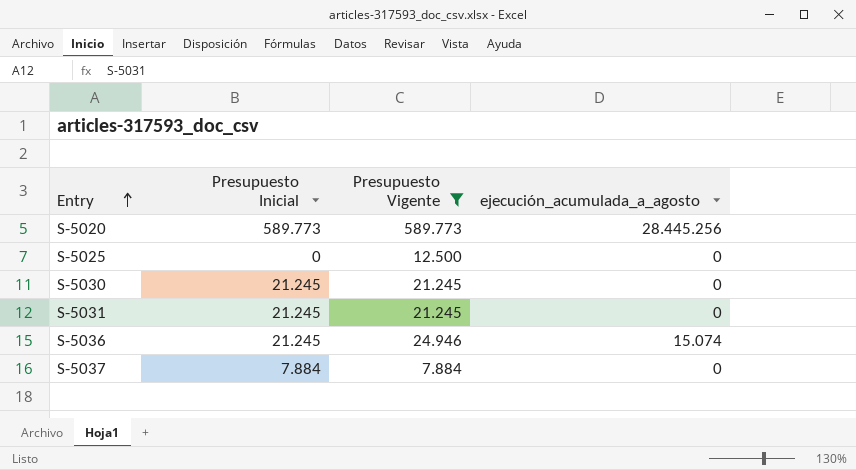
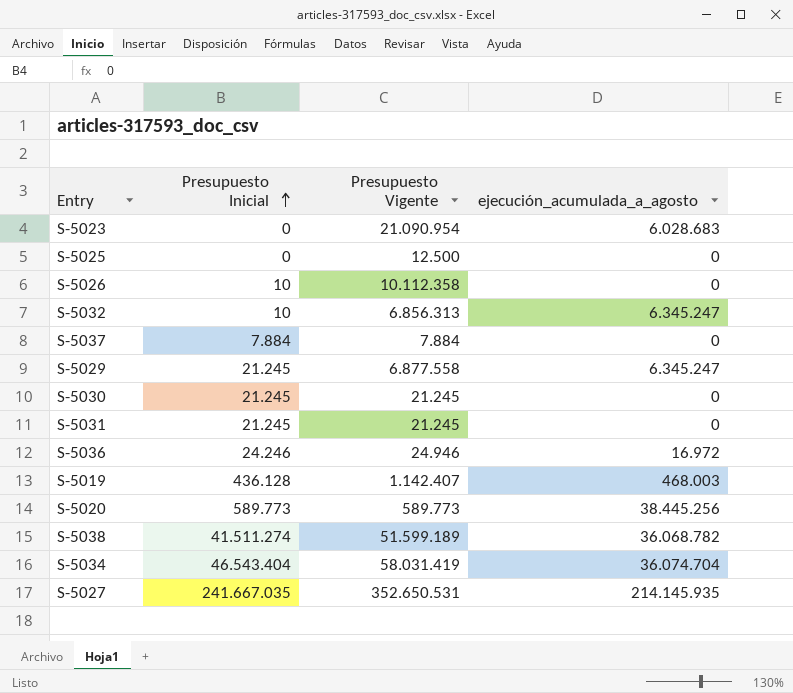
filter: Presupuesto Vigente <= 589.773 -> none
row order: Entry ascending -> Presupuesto Inicial ascending
S-5036 | Presupuesto Inicial: 21.245 -> 24.246
S-5036 | ejecución_acumulada_a_agosto: 15.074 -> 16.972
S-5020 | ejecución_acumulada_a_agosto: 28.445.256 -> 38.445.256

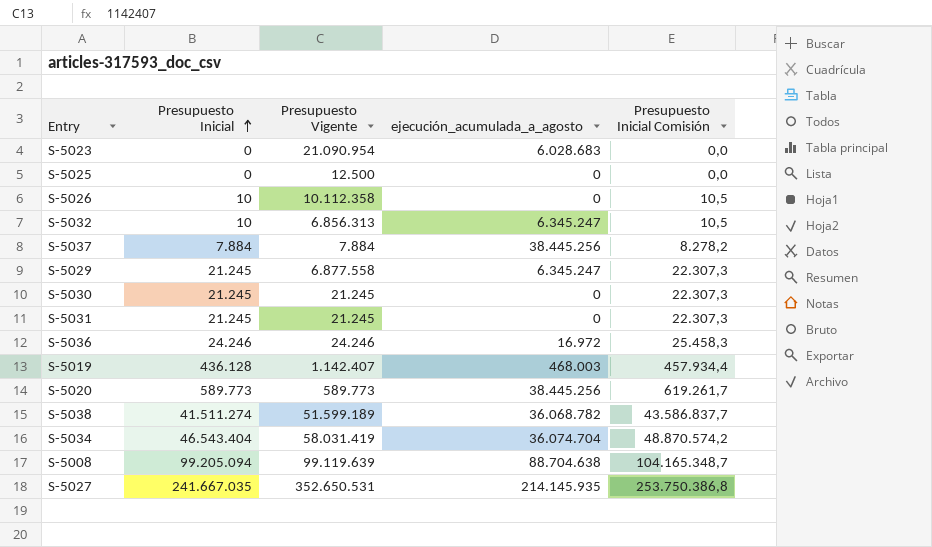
column Presupuesto Inicial Comisión | formula: none -> [Presupuesto Inicial] * 1,05
S-5037 | ejecución_acumulada_a_agosto: 0 -> 38.445.256
S-5036 | Presupuesto Vigente: 24.946 -> 24.246
row S-5008: none -> 99.205.094 | 99.119.639 | 88.704.638 | 104.165.348,7

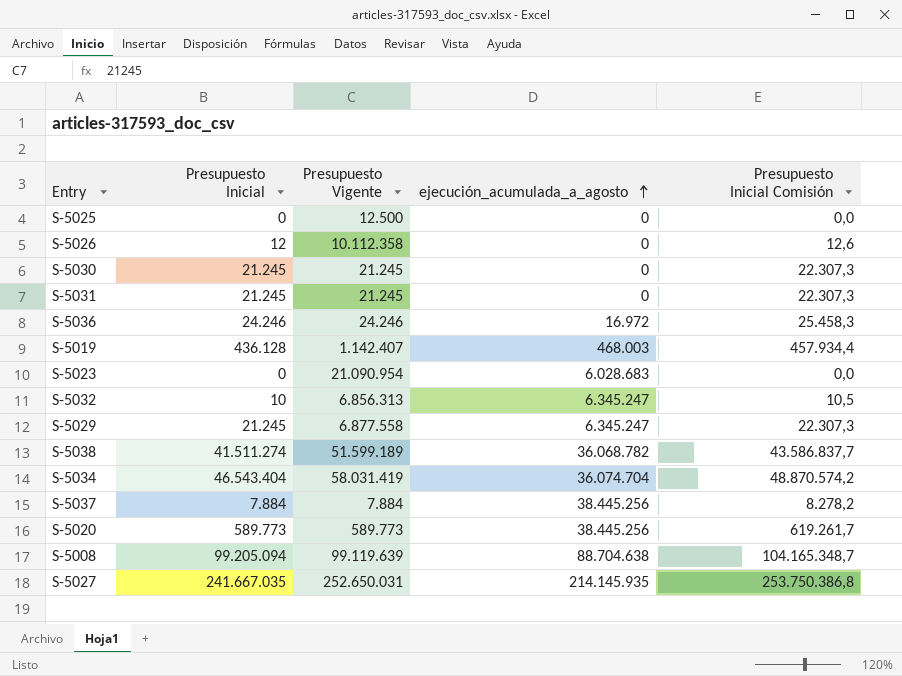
row order: Presupuesto Inicial ascending -> ejecución_acumulada_a_agosto ascending
S-5026 | Presupuesto Inicial: 10 -> 12
S-5026 | Presupuesto Inicial Comisión: 10,5 -> 12,6
S-5027 | Presupuesto Vigente: 352.650.531 -> 252.650.031

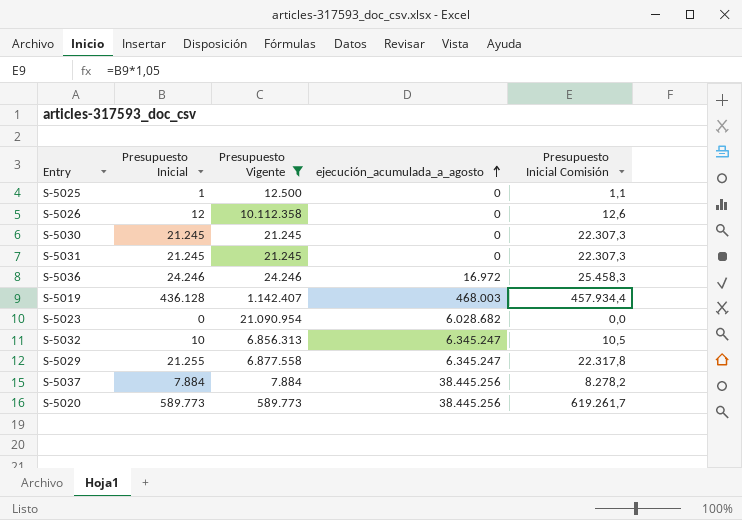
filter: none -> Presupuesto Vigente <= 21.090.954
S-5025 | Presupuesto Inicial: 0 -> 1
S-5025 | Presupuesto Inicial Comisión: 0,0 -> 1,1
S-5023 | ejecución_acumulada_a_agosto: 6.028.683 -> 6.028.682
S-5029 | Presupuesto Inicial: 21.245 -> 21.255
S-5029 | Presupuesto Inicial Comisión: 22.307,3 -> 22.317,8

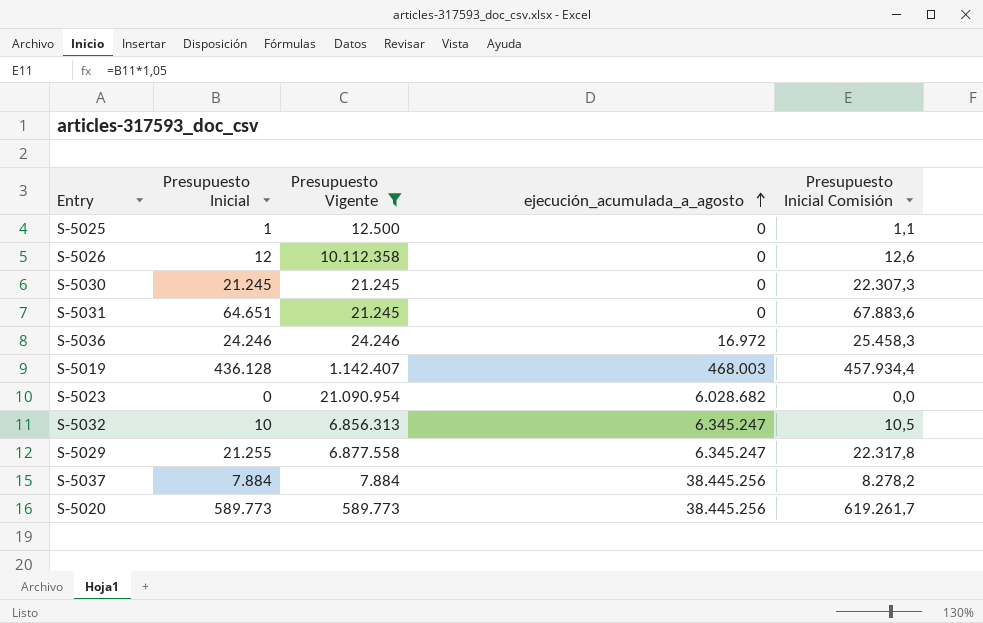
S-5031 | Presupuesto Inicial: 21.245 -> 64.651
S-5031 | Presupuesto Inicial Comisión: 22.307,3 -> 67.883,6

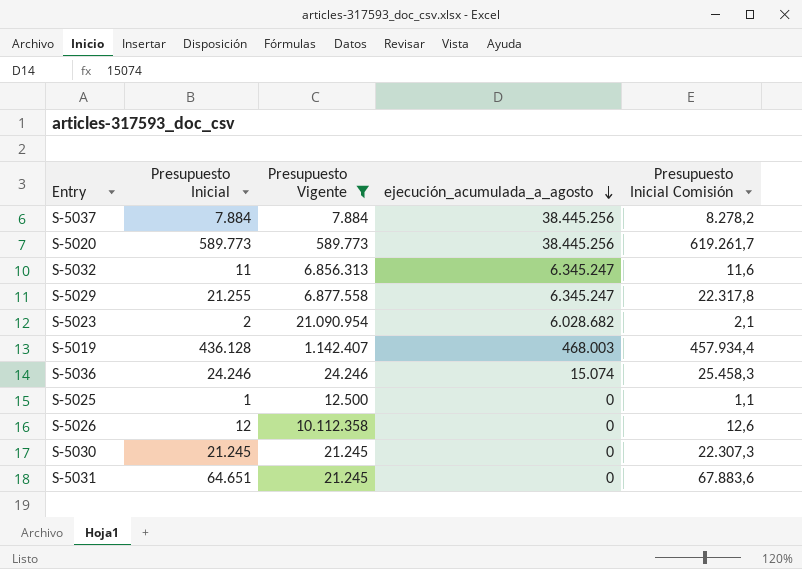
row order: ejecución_acumulada_a_agosto ascending -> ejecución_acumulada_a_agosto descending
S-5032 | Presupuesto Inicial: 10 -> 11
S-5032 | Presupuesto Inicial Comisión: 10,5 -> 11,6
S-5023 | Presupuesto Inicial: 0 -> 2
S-5023 | Presupuesto Inicial Comisión: 0,0 -> 2,1
S-5036 | ejecución_acumulada_a_agosto: 16.972 -> 15.074

